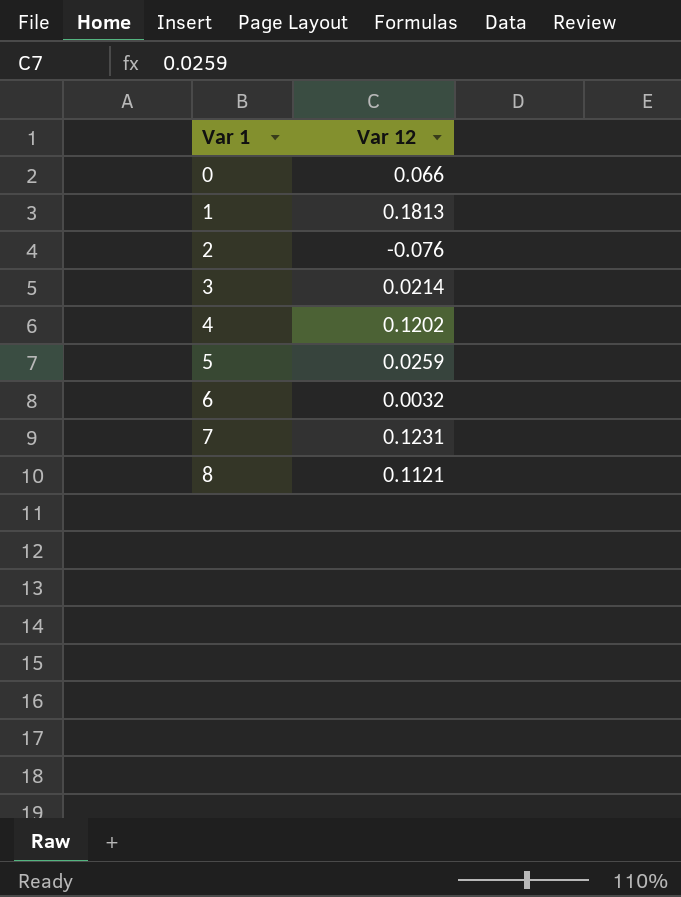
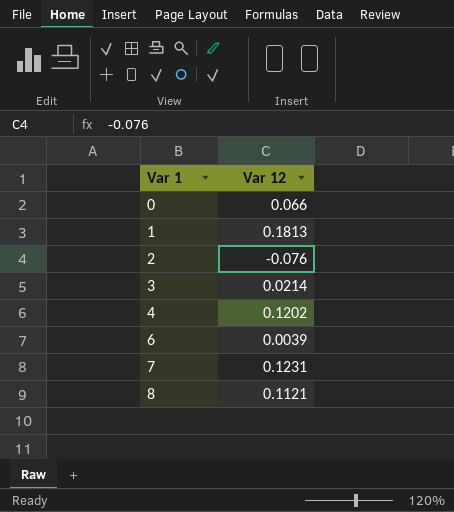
row 5: 0.0259 -> none
6 | Var 12: 0.0032 -> 0.0039

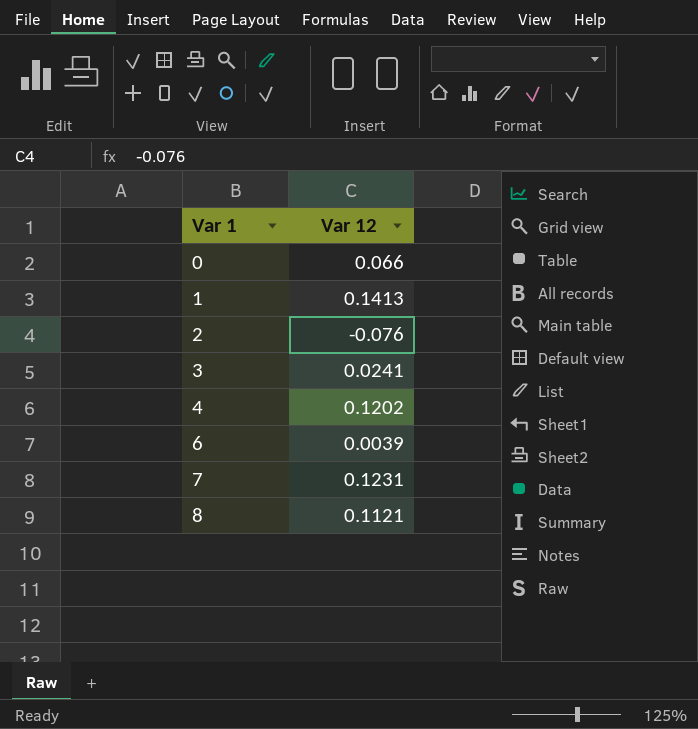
1 | Var 12: 0.1813 -> 0.1413
3 | Var 12: 0.0214 -> 0.0241

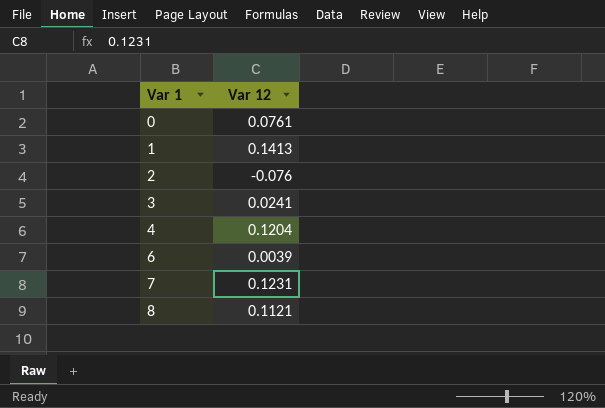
0 | Var 12: 0.066 -> 0.0761
4 | Var 12: 0.1202 -> 0.1204

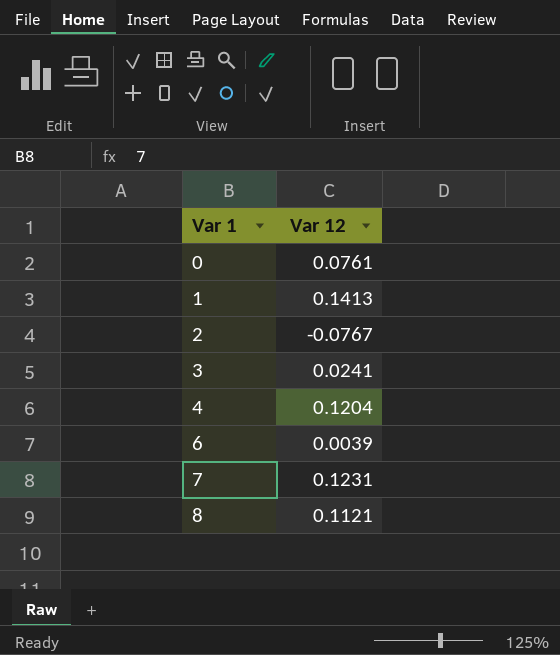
2 | Var 12: -0.076 -> -0.0767

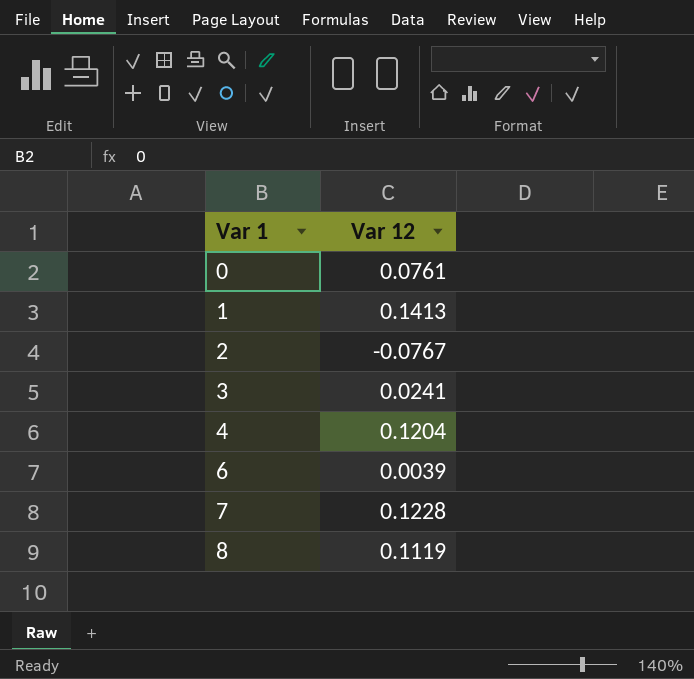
7 | Var 12: 0.1231 -> 0.1228
8 | Var 12: 0.1121 -> 0.1119

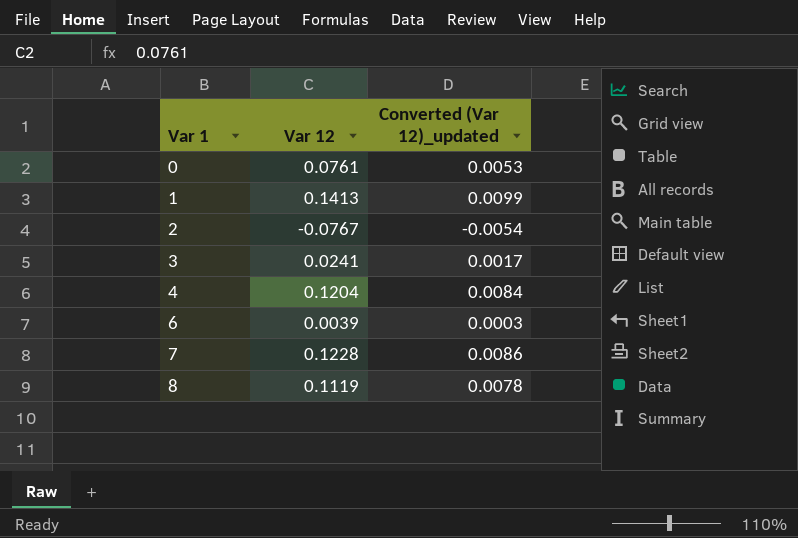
column Converted (Var 12)_updated | formula: none -> [Var 12] * 0.07

